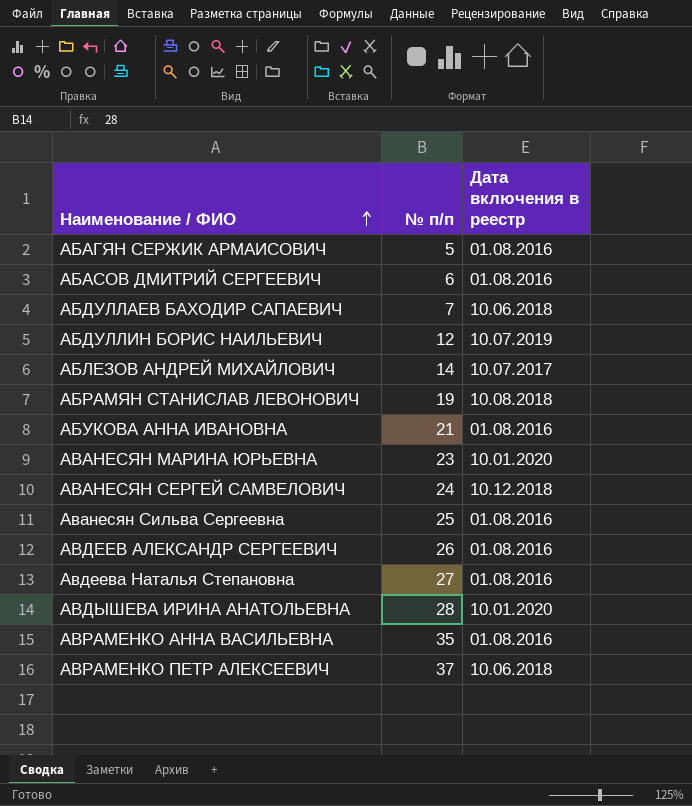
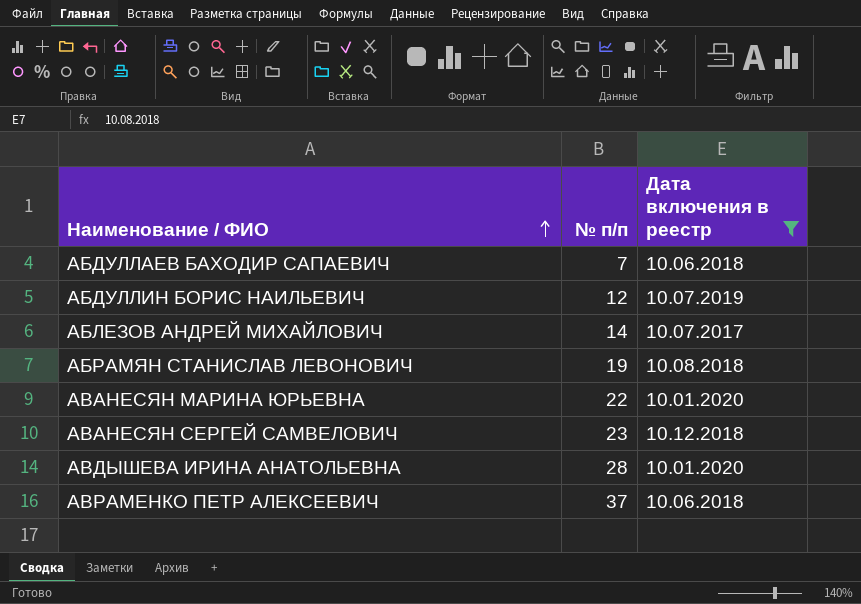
filter: none -> Дата включения в реестр != 01.08.2016
АВАНЕСЯН МАРИНА ЮРЬЕВНА | № п/п: 23 -> 22
АВАНЕСЯН СЕРГЕЙ САМВЕЛОВИЧ | № п/п: 24 -> 23

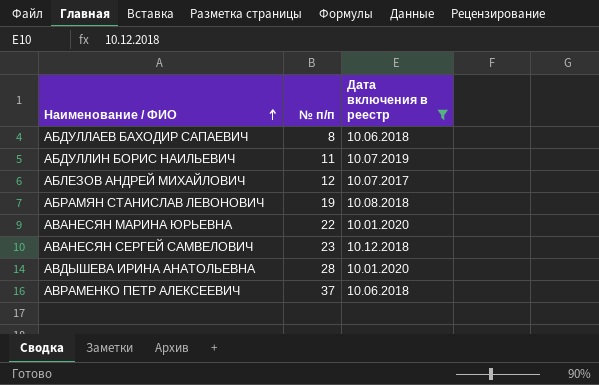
АБДУЛЛАЕВ БАХОДИР САПАЕВИЧ | № п/п: 7 -> 8
АБДУЛЛИН БОРИС НАИЛЬЕВИЧ | № п/п: 12 -> 11
АБЛЕЗОВ АНДРЕЙ МИХАЙЛОВИЧ | № п/п: 14 -> 12

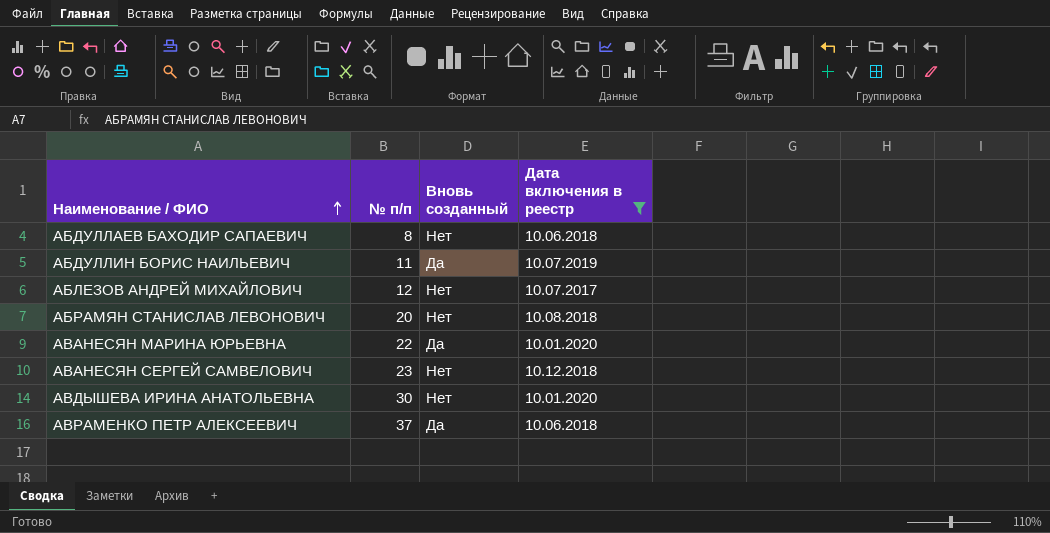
column Вновь созданный | position: none -> 3
АБРАМЯН СТАНИСЛАВ ЛЕВОНОВИЧ | № п/п: 19 -> 20
АВДЫШЕВА ИРИНА АНАТОЛЬЕВНА | № п/п: 28 -> 30

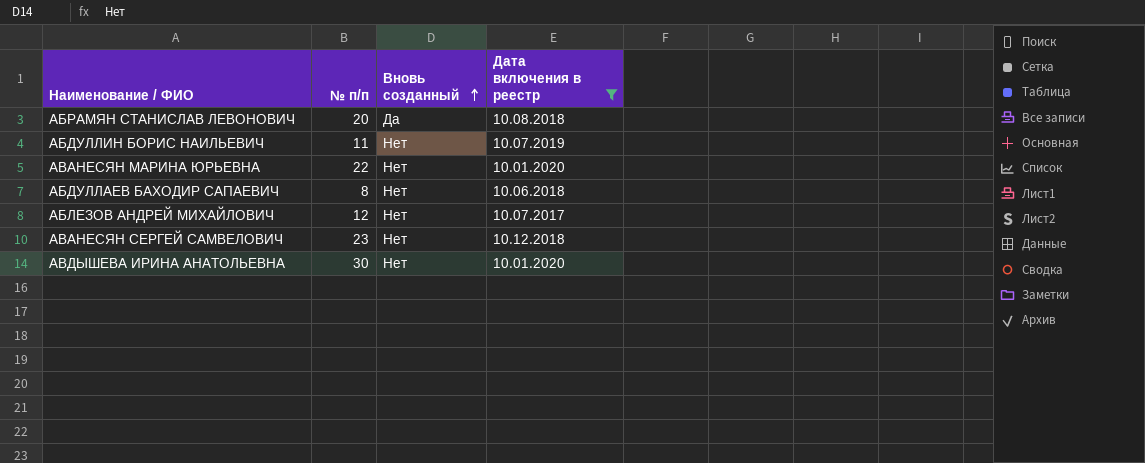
row order: Наименование / ФИО ascending -> Вновь созданный ascending
row АВРАМЕНКО ПЕТР АЛЕКСЕЕВИЧ: 37 | Да | 10.06.2018 -> none
АБРАМЯН СТАНИСЛАВ ЛЕВОНОВИЧ | Вновь созданный: Нет -> Да
АБДУЛЛИН БОРИС НАИЛЬЕВИЧ | Вновь созданный: Да -> Нет
АВАНЕСЯН МАРИНА ЮРЬЕВНА | Вновь созданный: Да -> Нет

